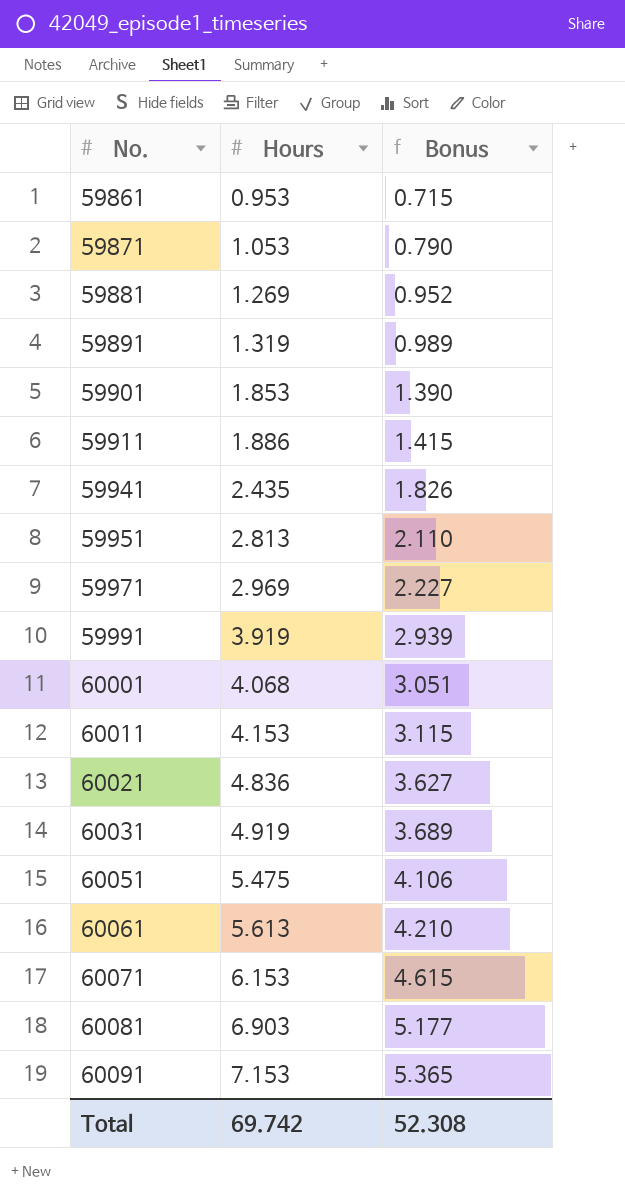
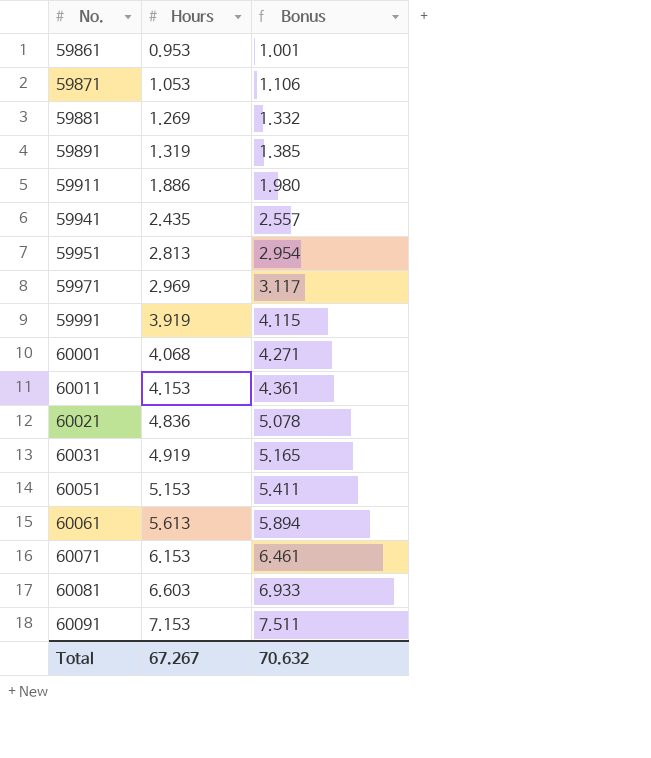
column Bonus | formula: [Hours] * 0.75 -> [Hours] * 1.05
row 59901: 1.853 | 1.390 -> none
60051 | Hours: 5.475 -> 5.153
60081 | Hours: 6.903 -> 6.603
Total | Hours: 69.742 -> 67.267
Total | Bonus: 52.308 -> 70.632

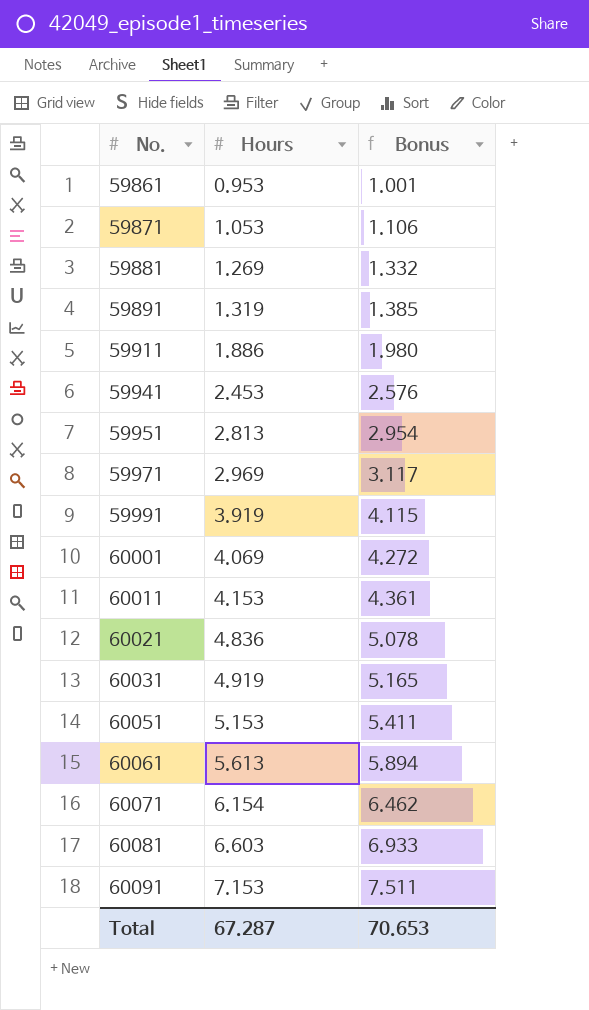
59941 | Hours: 2.435 -> 2.453
59941 | Bonus: 2.557 -> 2.576
60001 | Hours: 4.068 -> 4.069
60001 | Bonus: 4.271 -> 4.272
60071 | Hours: 6.153 -> 6.154
60071 | Bonus: 6.461 -> 6.462
Total | Hours: 67.267 -> 67.287
Total | Bonus: 70.632 -> 70.653

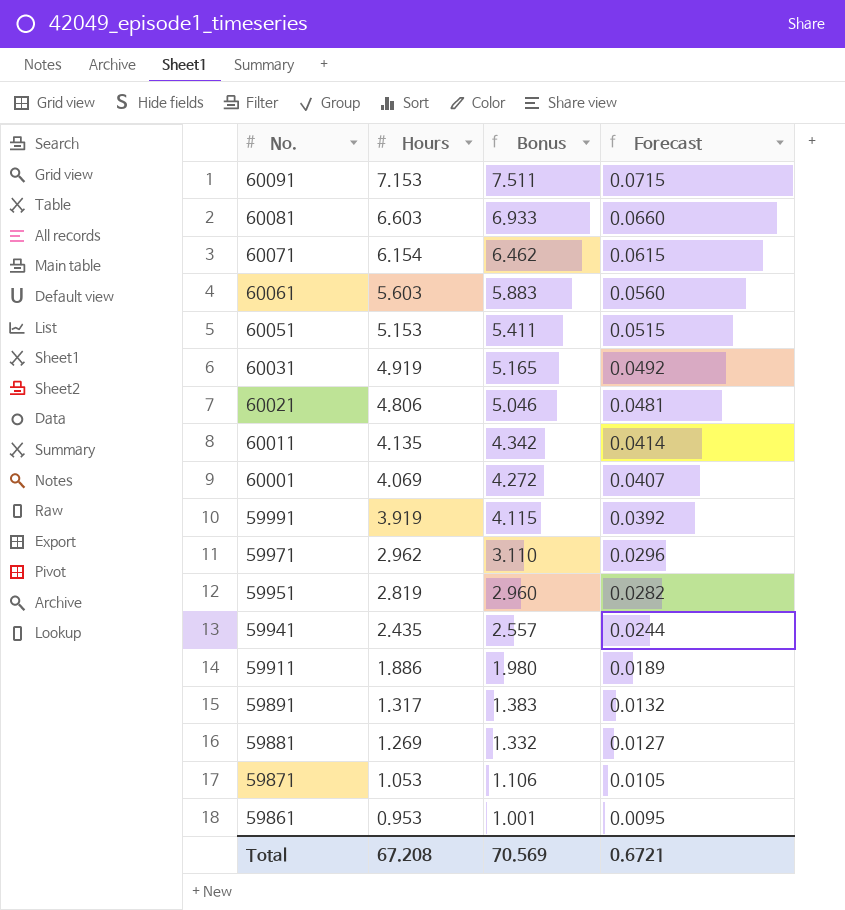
row order: No. ascending -> No. descending
column Forecast | formula: none -> [Hours] * 0.01
60061 | Hours: 5.613 -> 5.603
60061 | Bonus: 5.894 -> 5.883
60021 | Hours: 4.836 -> 4.806
60021 | Bonus: 5.078 -> 5.046
60011 | Hours: 4.153 -> 4.135
60011 | Bonus: 4.361 -> 4.342
59971 | Hours: 2.969 -> 2.962
59971 | Bonus: 3.117 -> 3.110
59951 | Hours: 2.813 -> 2.819
59951 | Bonus: 2.954 -> 2.960
59941 | Hours: 2.453 -> 2.435
59941 | Bonus: 2.576 -> 2.557
59891 | Hours: 1.319 -> 1.317
59891 | Bonus: 1.385 -> 1.383
Total | Hours: 67.287 -> 67.208
Total | Bonus: 70.653 -> 70.569

